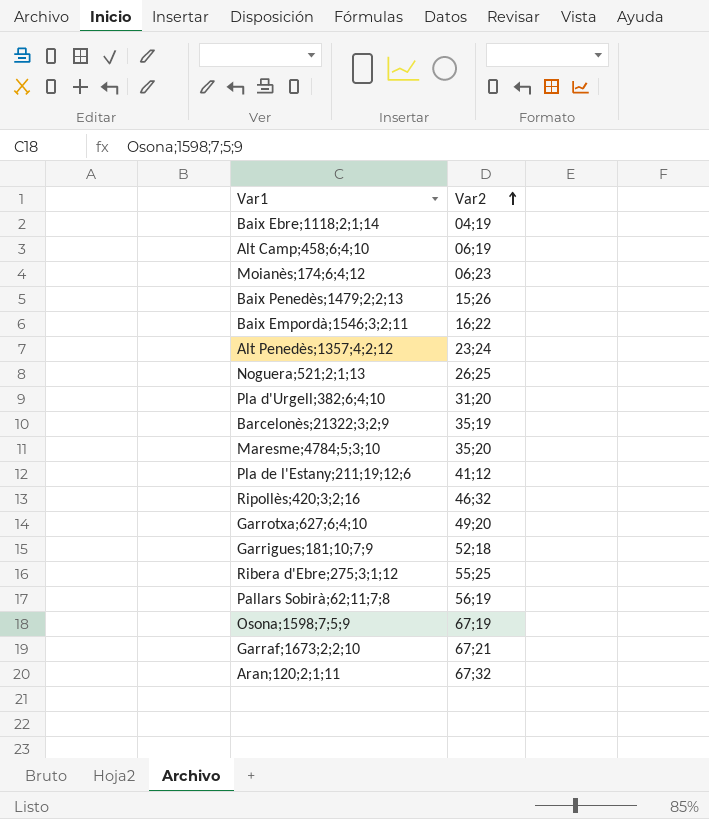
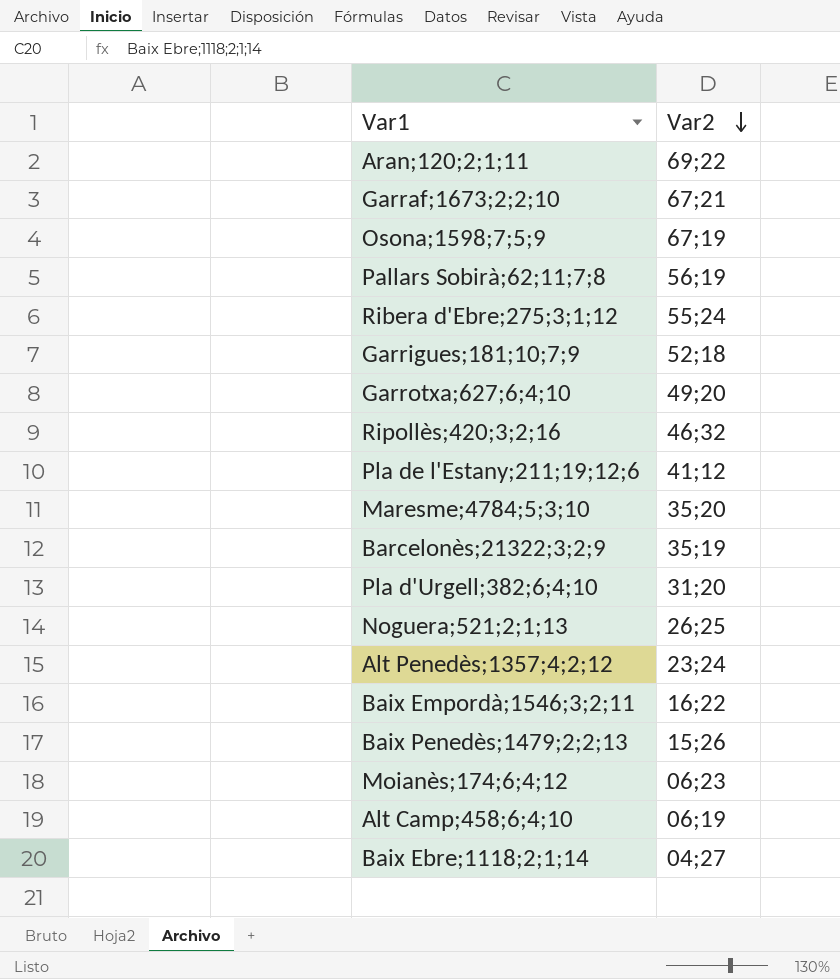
row order: Var2 ascending -> Var2 descending
Aran;120;2;1;11 | Var2: 67;32 -> 69;22
Ribera d'Ebre;275;3;1;12 | Var2: 55;25 -> 55;24
Baix Ebre;1118;2;1;14 | Var2: 04;19 -> 04;27

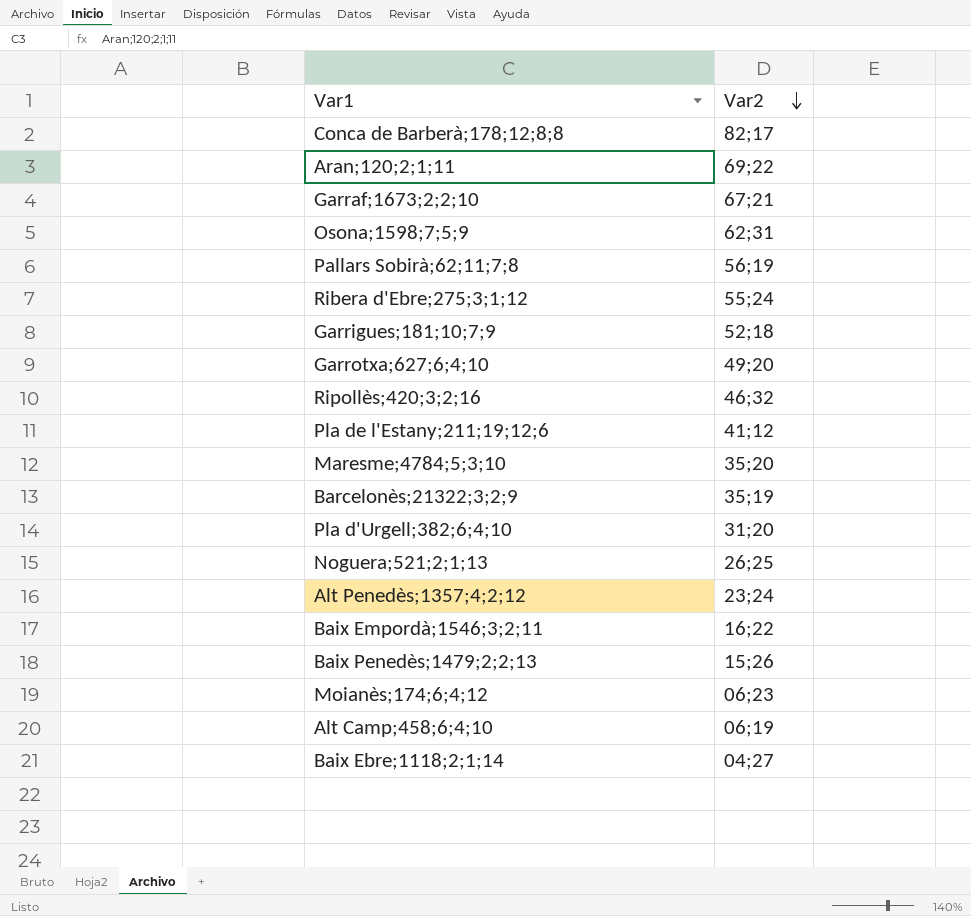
row Conca de Barberà;178;12;8;8: none -> 82;17
Osona;1598;7;5;9 | Var2: 67;19 -> 62;31

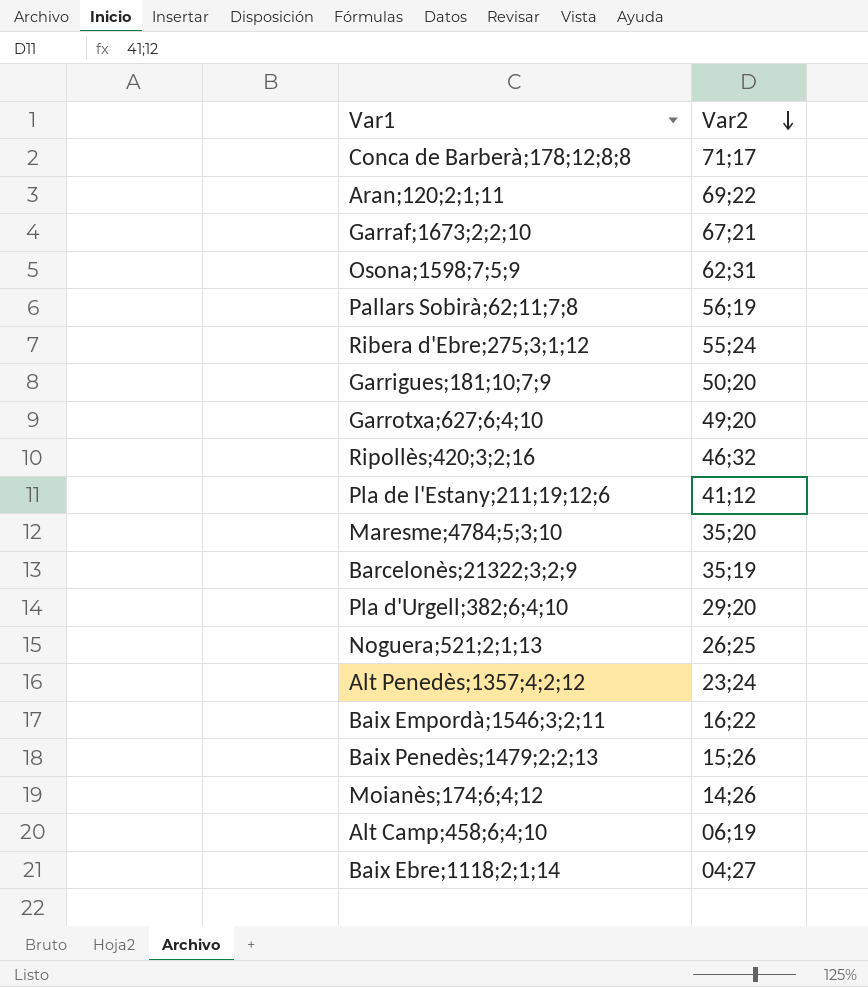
Conca de Barberà;178;12;8;8 | Var2: 82;17 -> 71;17
Garrigues;181;10;7;9 | Var2: 52;18 -> 50;20
Pla d'Urgell;382;6;4;10 | Var2: 31;20 -> 29;20
Moianès;174;6;4;12 | Var2: 06;23 -> 14;26

